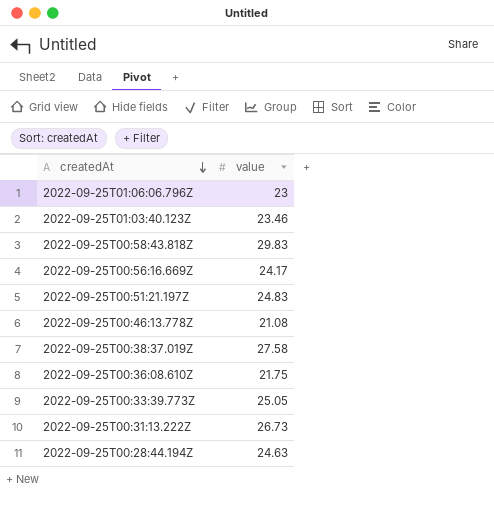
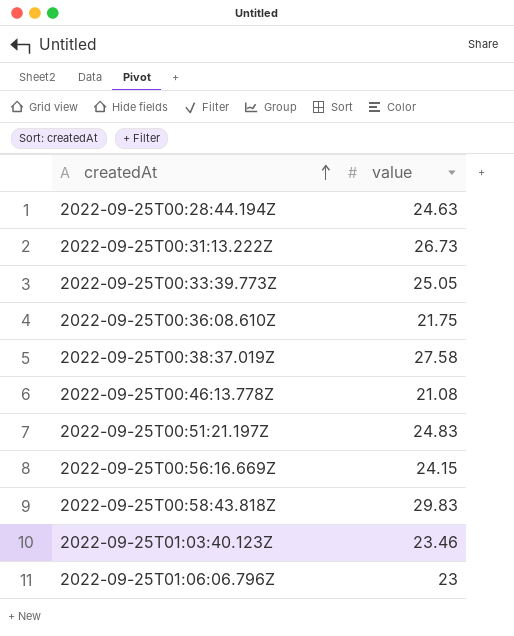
row order: createdAt descending -> createdAt ascending
2022-09-25T00:56:16.669Z | value: 24.17 -> 24.15

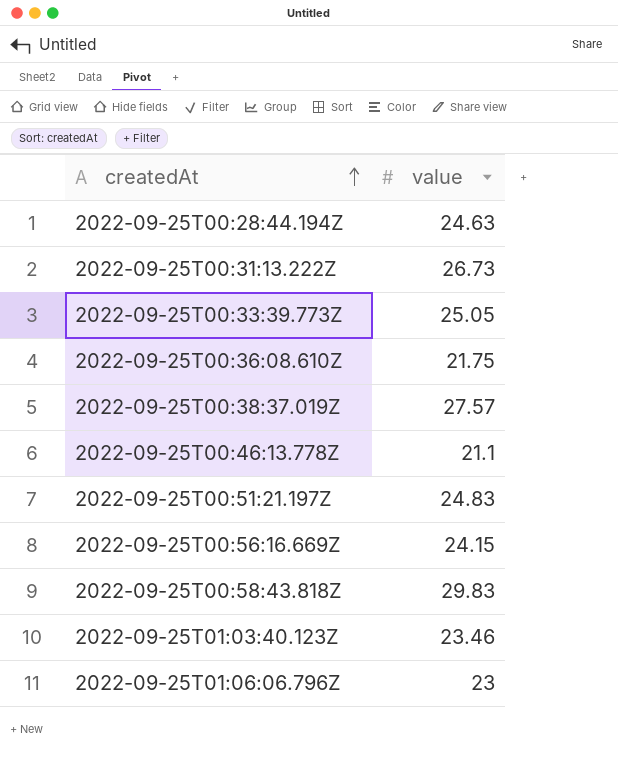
2022-09-25T00:38:37.019Z | value: 27.58 -> 27.57
2022-09-25T00:46:13.778Z | value: 21.08 -> 21.1

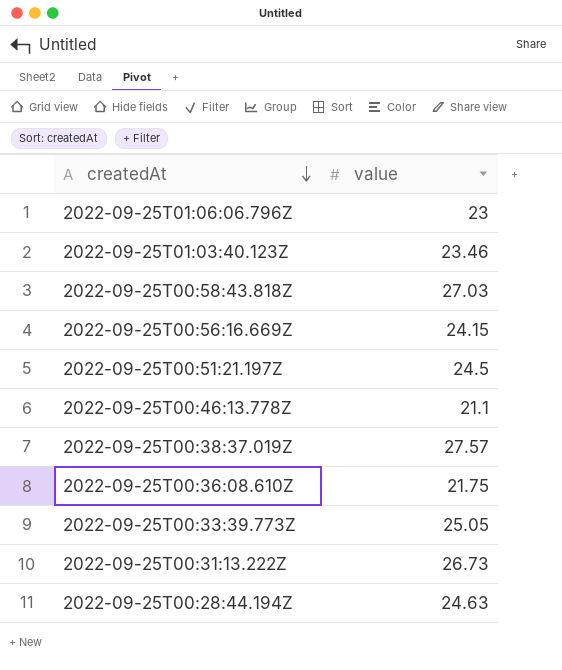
row order: createdAt ascending -> createdAt descending
2022-09-25T00:58:43.818Z | value: 29.83 -> 27.03
2022-09-25T00:51:21.197Z | value: 24.83 -> 24.5

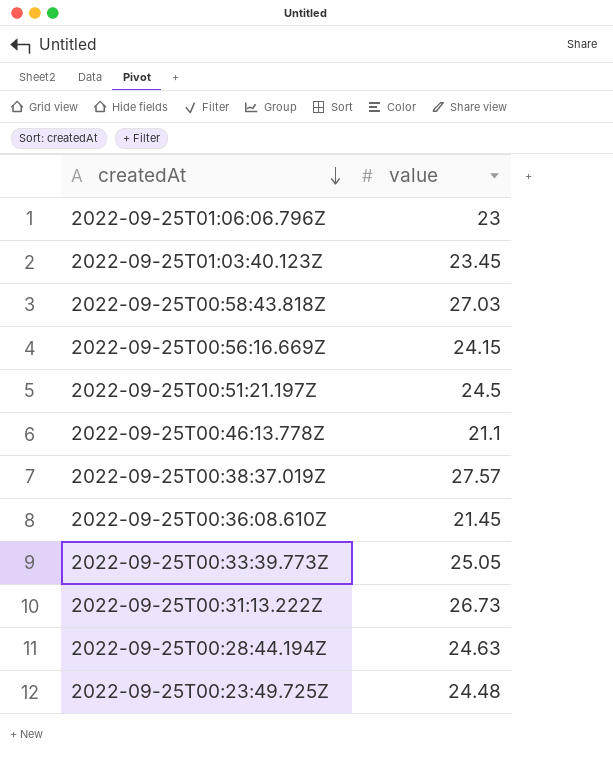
2022-09-25T01:03:40.123Z | value: 23.46 -> 23.45
2022-09-25T00:36:08.610Z | value: 21.75 -> 21.45
row 2022-09-25T00:23:49.725Z: none -> 24.48

